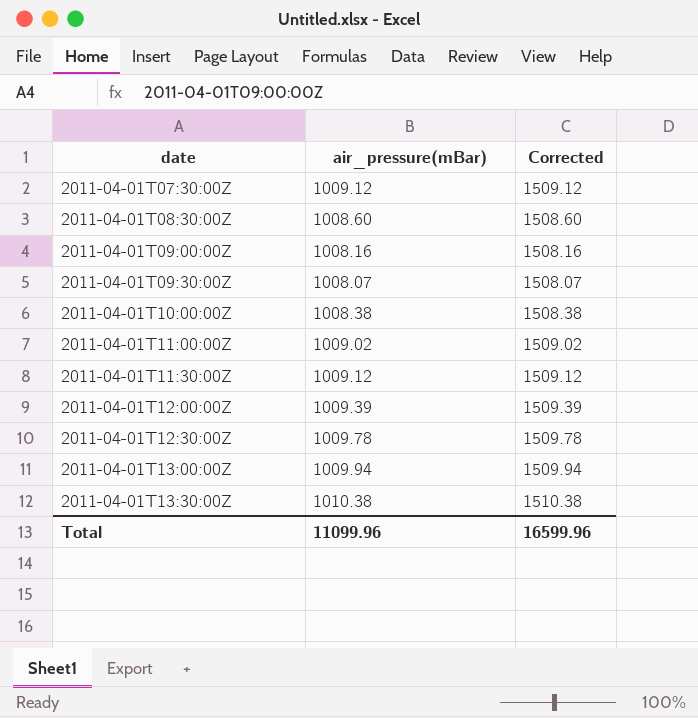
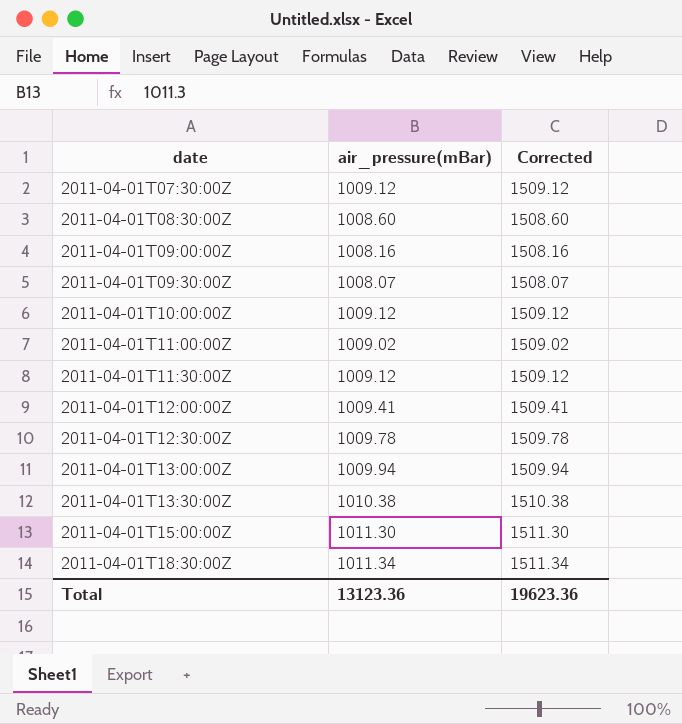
2011-04-01T10:00:00Z | air_pressure(mBar): 1008.38 -> 1009.12
2011-04-01T10:00:00Z | Corrected: 1508.38 -> 1509.12
2011-04-01T12:00:00Z | air_pressure(mBar): 1009.39 -> 1009.41
2011-04-01T12:00:00Z | Corrected: 1509.39 -> 1509.41
row 2011-04-01T15:00:00Z: none -> 1011.30 | 1511.30
row 2011-04-01T18:30:00Z: none -> 1011.34 | 1511.34
Total | air_pressure(mBar): 11099.96 -> 13123.36
Total | Corrected: 16599.96 -> 19623.36

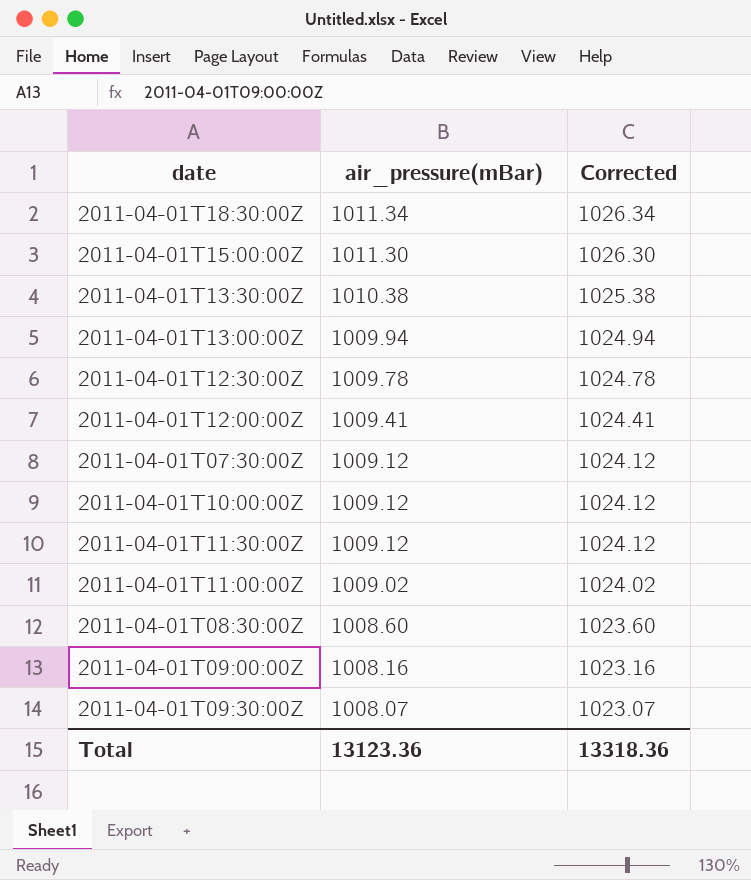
row order: date ascending -> air_pressure(mBar) descending
column Corrected | formula: [air_pressure(mBar)] + 500 -> [air_pressure(mBar)] + 15
Total | Corrected: 19623.36 -> 13318.36

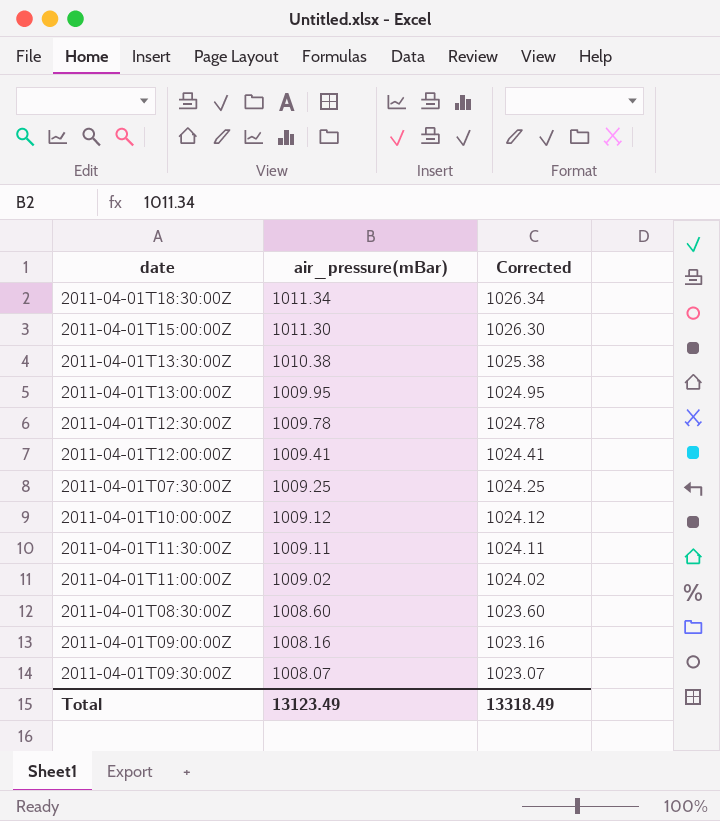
2011-04-01T13:00:00Z | air_pressure(mBar): 1009.94 -> 1009.95
2011-04-01T13:00:00Z | Corrected: 1024.94 -> 1024.95
2011-04-01T07:30:00Z | air_pressure(mBar): 1009.12 -> 1009.25
2011-04-01T07:30:00Z | Corrected: 1024.12 -> 1024.25
2011-04-01T11:30:00Z | air_pressure(mBar): 1009.12 -> 1009.11
2011-04-01T11:30:00Z | Corrected: 1024.12 -> 1024.11
Total | air_pressure(mBar): 13123.36 -> 13123.49
Total | Corrected: 13318.36 -> 13318.49

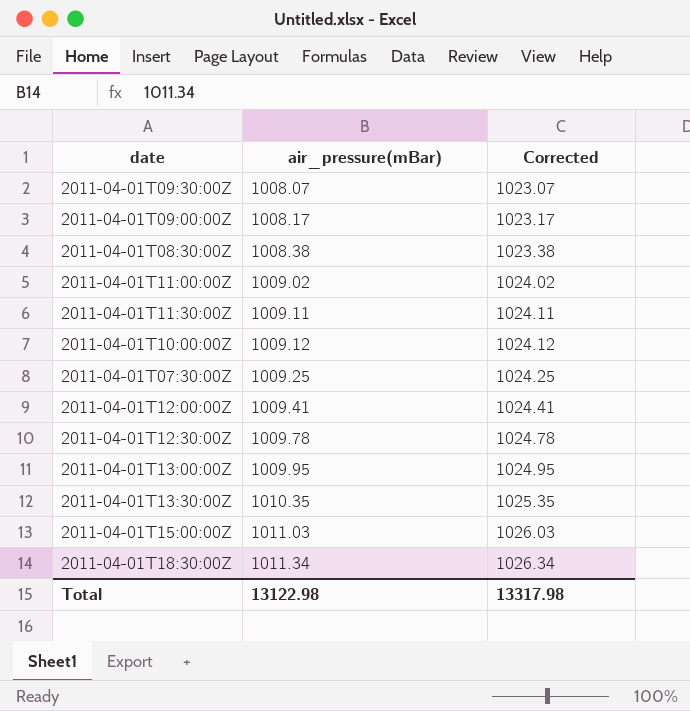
row order: air_pressure(mBar) descending -> air_pressure(mBar) ascending
2011-04-01T09:00:00Z | air_pressure(mBar): 1008.16 -> 1008.17
2011-04-01T09:00:00Z | Corrected: 1023.16 -> 1023.17
2011-04-01T08:30:00Z | air_pressure(mBar): 1008.60 -> 1008.38
2011-04-01T08:30:00Z | Corrected: 1023.60 -> 1023.38
2011-04-01T13:30:00Z | air_pressure(mBar): 1010.38 -> 1010.35
2011-04-01T13:30:00Z | Corrected: 1025.38 -> 1025.35
2011-04-01T15:00:00Z | air_pressure(mBar): 1011.30 -> 1011.03
2011-04-01T15:00:00Z | Corrected: 1026.30 -> 1026.03
Total | air_pressure(mBar): 13123.49 -> 13122.98
Total | Corrected: 13318.49 -> 13317.98

